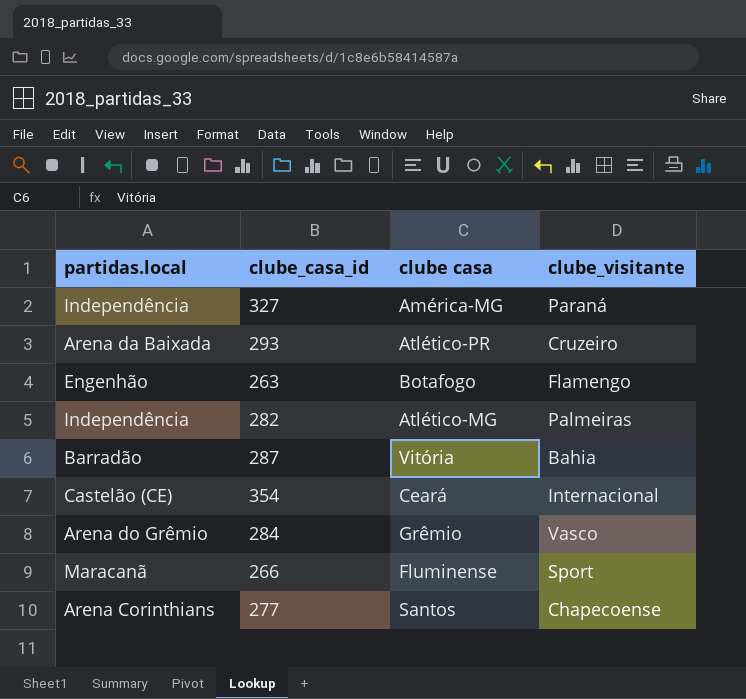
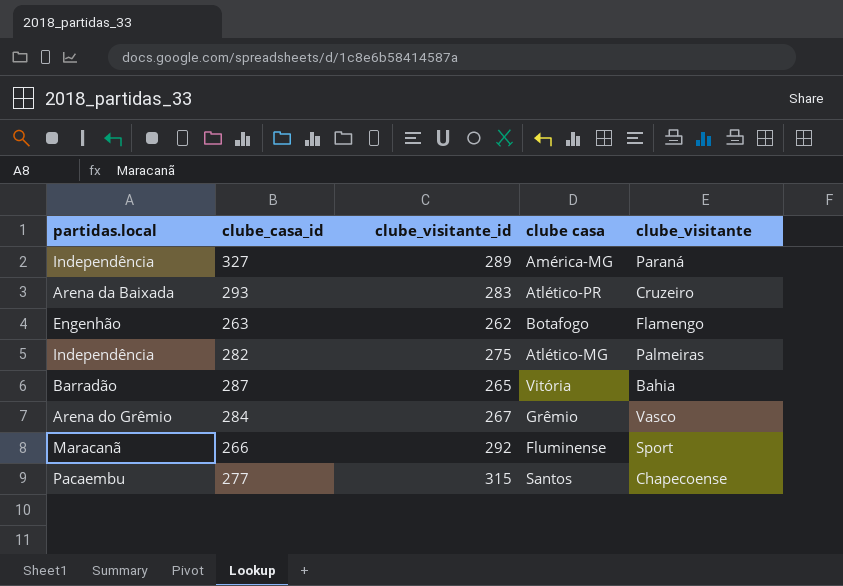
column clube_visitante_id | position: none -> 3
row 354: Castelão (CE) | Ceará | Internacional -> none
277 | partidas.local: Arena Corinthians -> Pacaembu

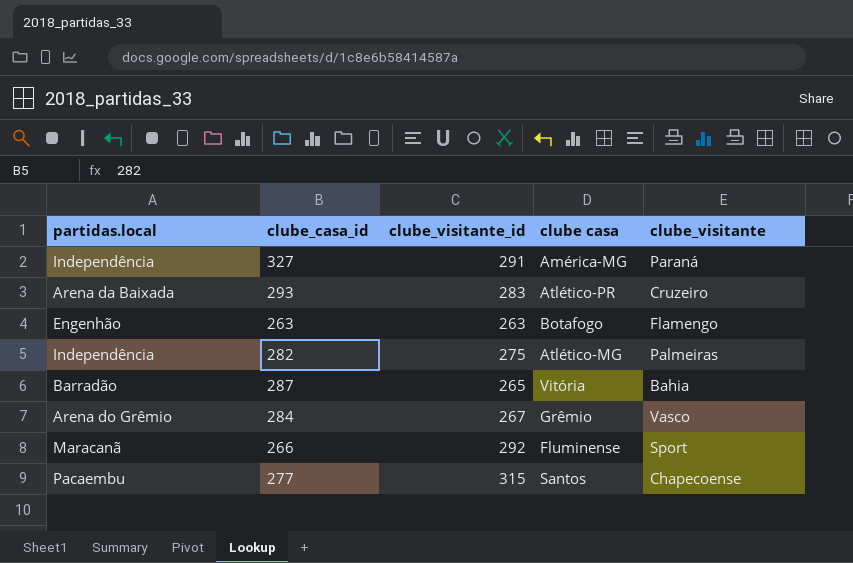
327 | clube_visitante_id: 289 -> 291
263 | clube_visitante_id: 262 -> 263

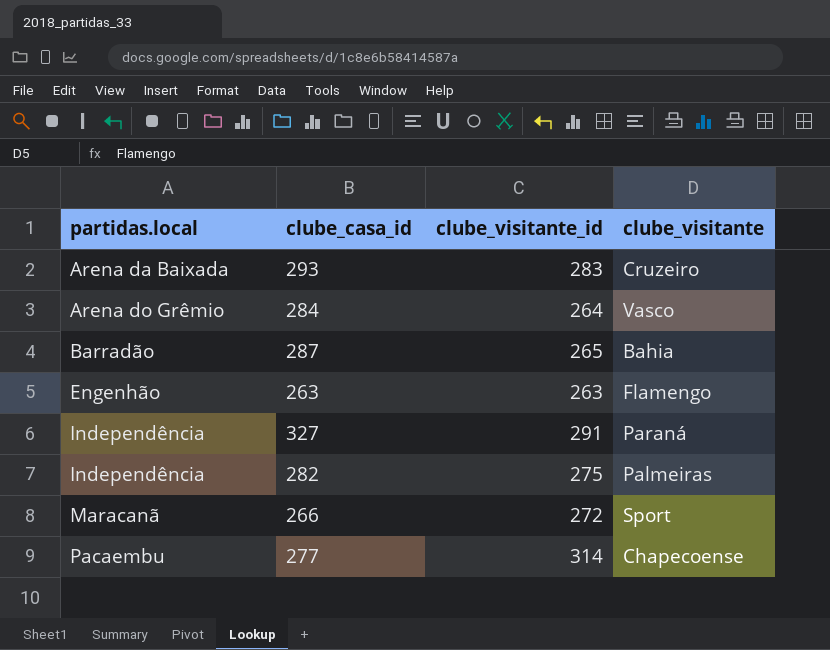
row order: none -> partidas.local ascending
column clube casa | position: 4 -> none
284 | clube_visitante_id: 267 -> 264
266 | clube_visitante_id: 292 -> 272
277 | clube_visitante_id: 315 -> 314

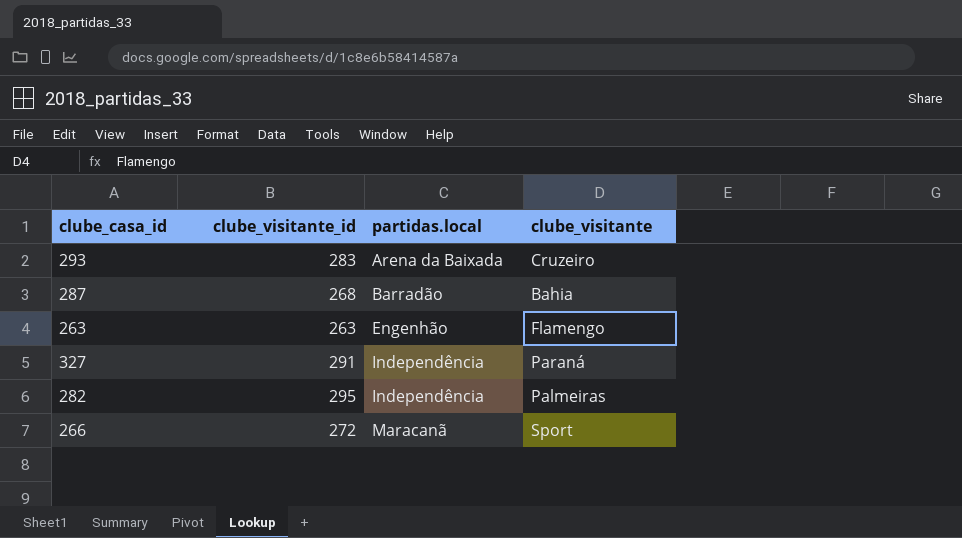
column partidas.local | position: 1 -> 3
row 284: Arena do Grêmio | 264 | Vasco -> none
row 277: Pacaembu | 314 | Chapecoense -> none
287 | clube_visitante_id: 265 -> 268
282 | clube_visitante_id: 275 -> 295

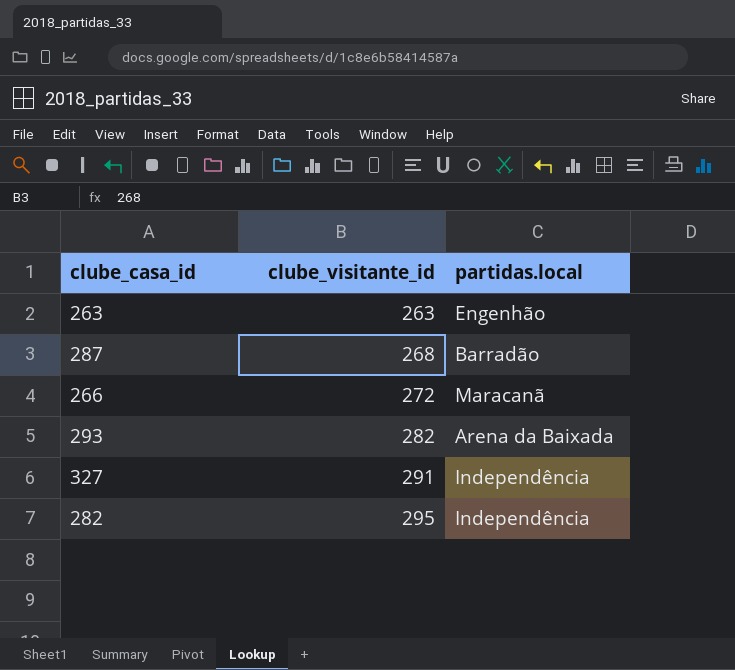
row order: partidas.local ascending -> clube_visitante_id ascending
column clube_visitante | position: 4 -> none
293 | clube_visitante_id: 283 -> 282

